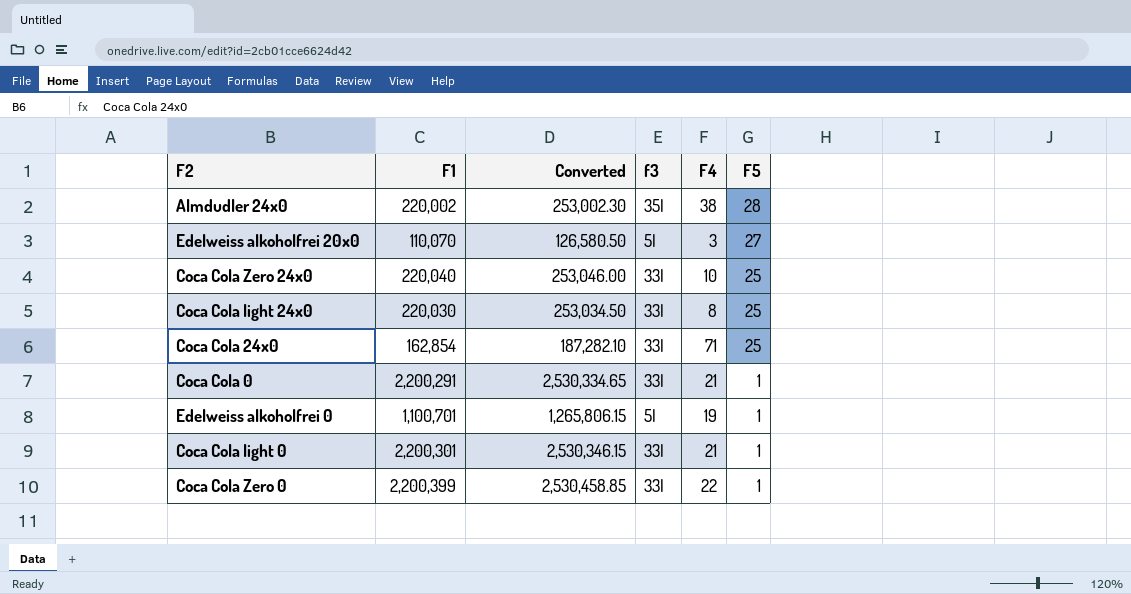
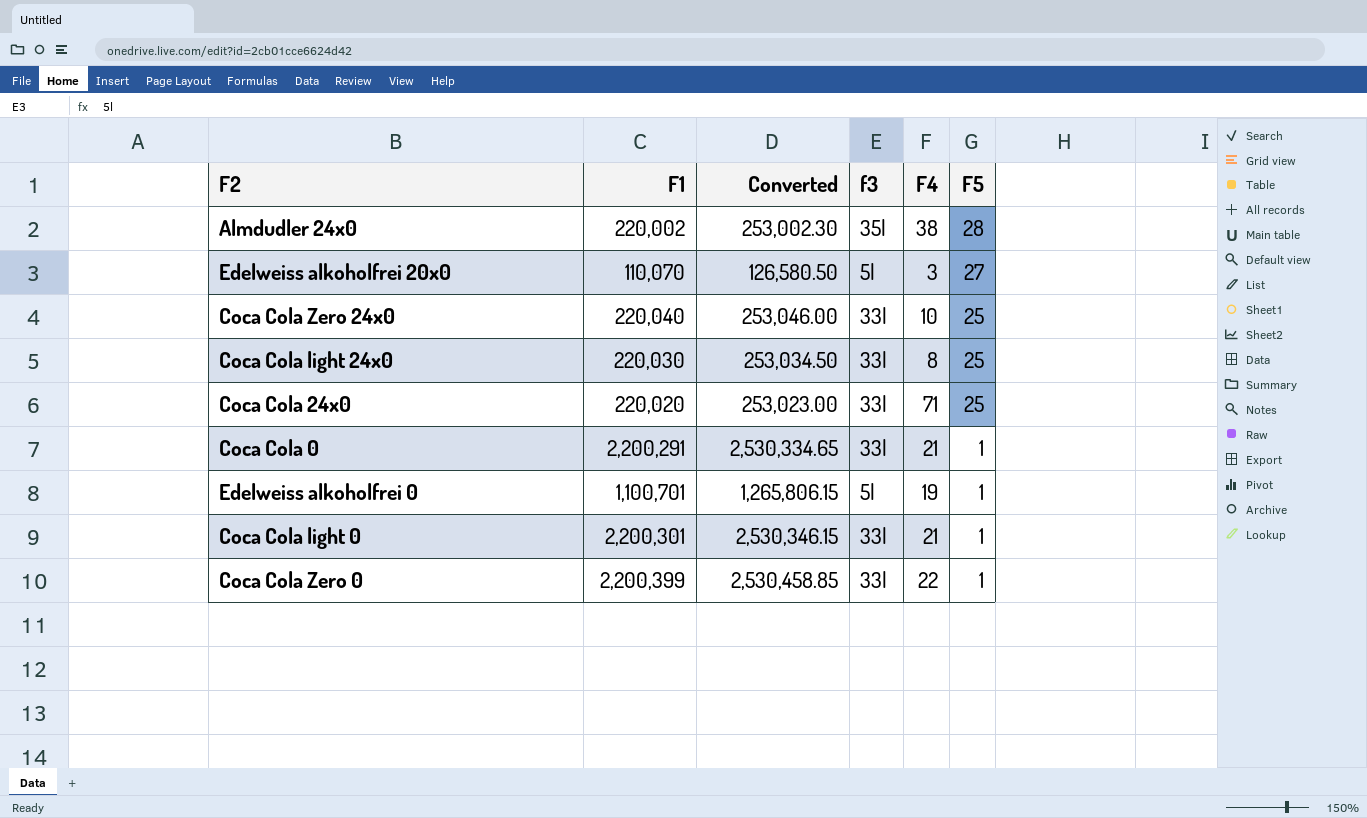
Coca Cola 24x0 | F1: 162,854 -> 220,020
Coca Cola 24x0 | Converted: 187,282.10 -> 253,023.00

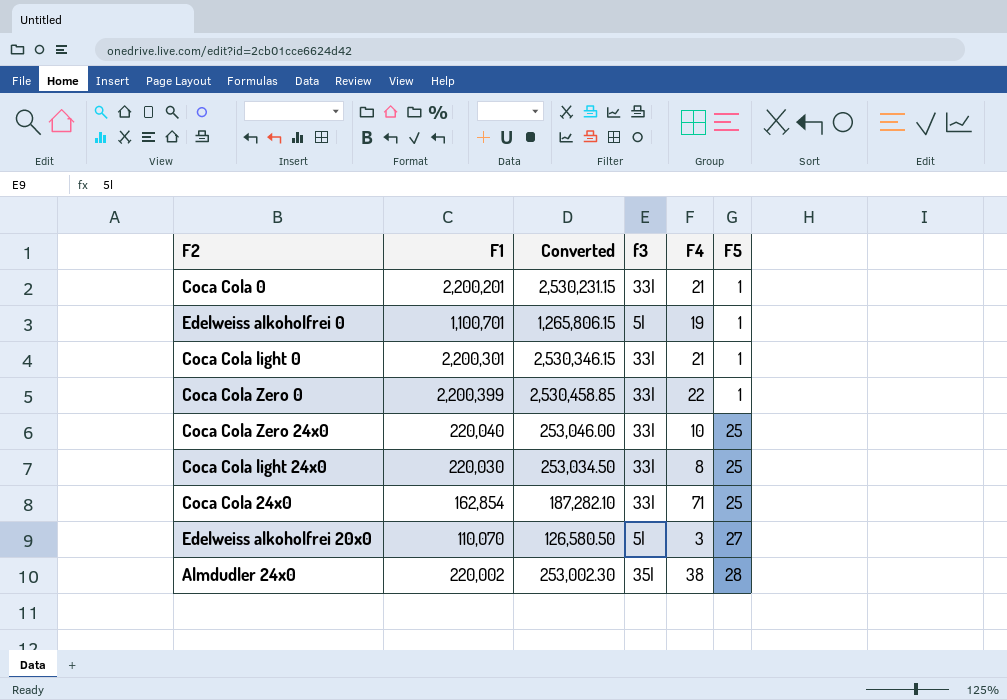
row order: F5 descending -> F5 ascending
Coca Cola 0 | F1: 2,200,291 -> 2,200,201
Coca Cola 0 | Converted: 2,530,334.65 -> 2,530,231.15
Coca Cola 24x0 | F1: 220,020 -> 162,854
Coca Cola 24x0 | Converted: 253,023.00 -> 187,282.10

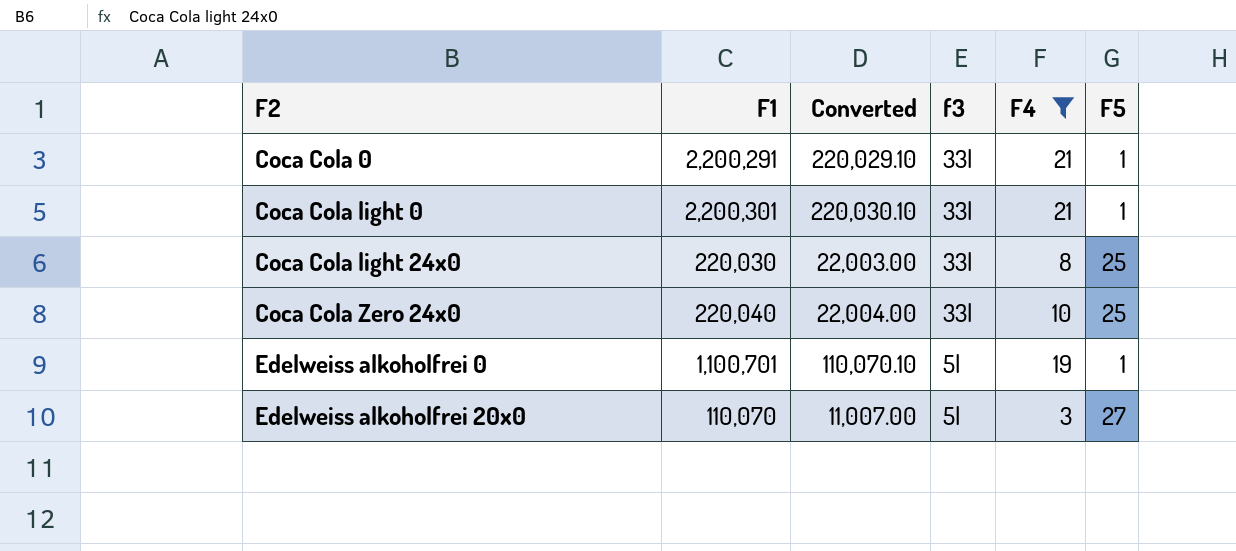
filter: none -> F4 <= 21
row order: F5 ascending -> F2 ascending
column Converted | formula: [F1] * 1.15 -> [F1] * 0.1
Coca Cola 0 | F1: 2,200,201 -> 2,200,291

